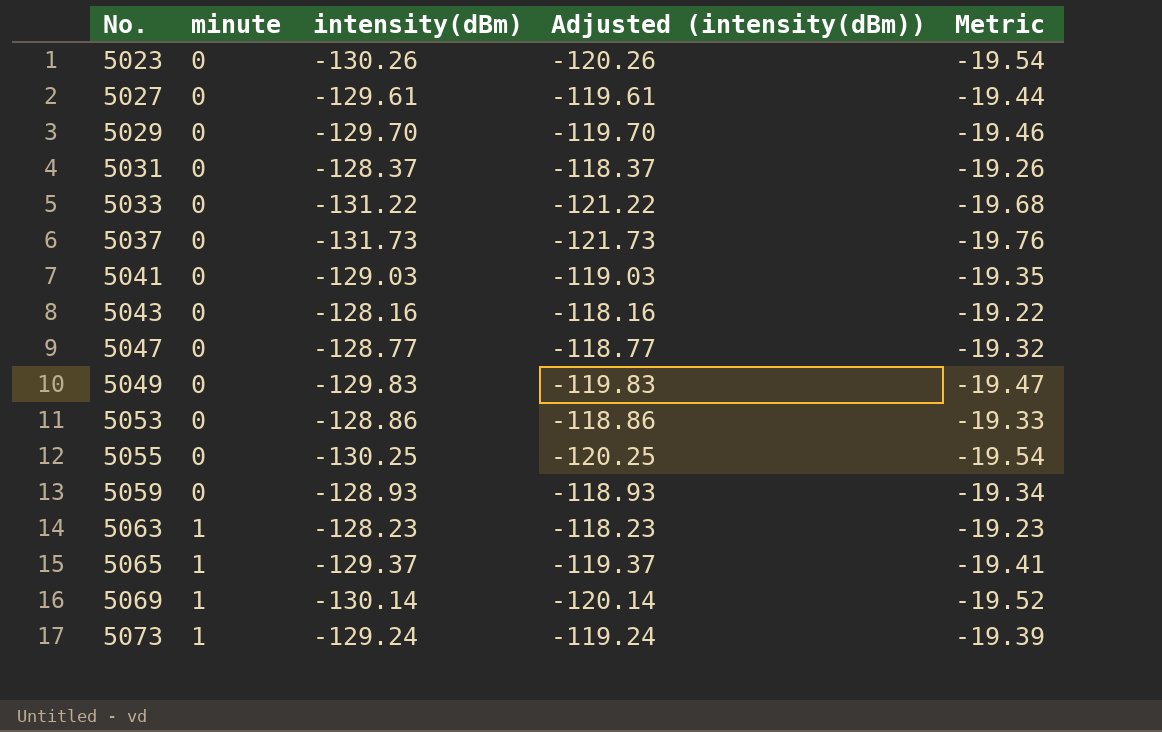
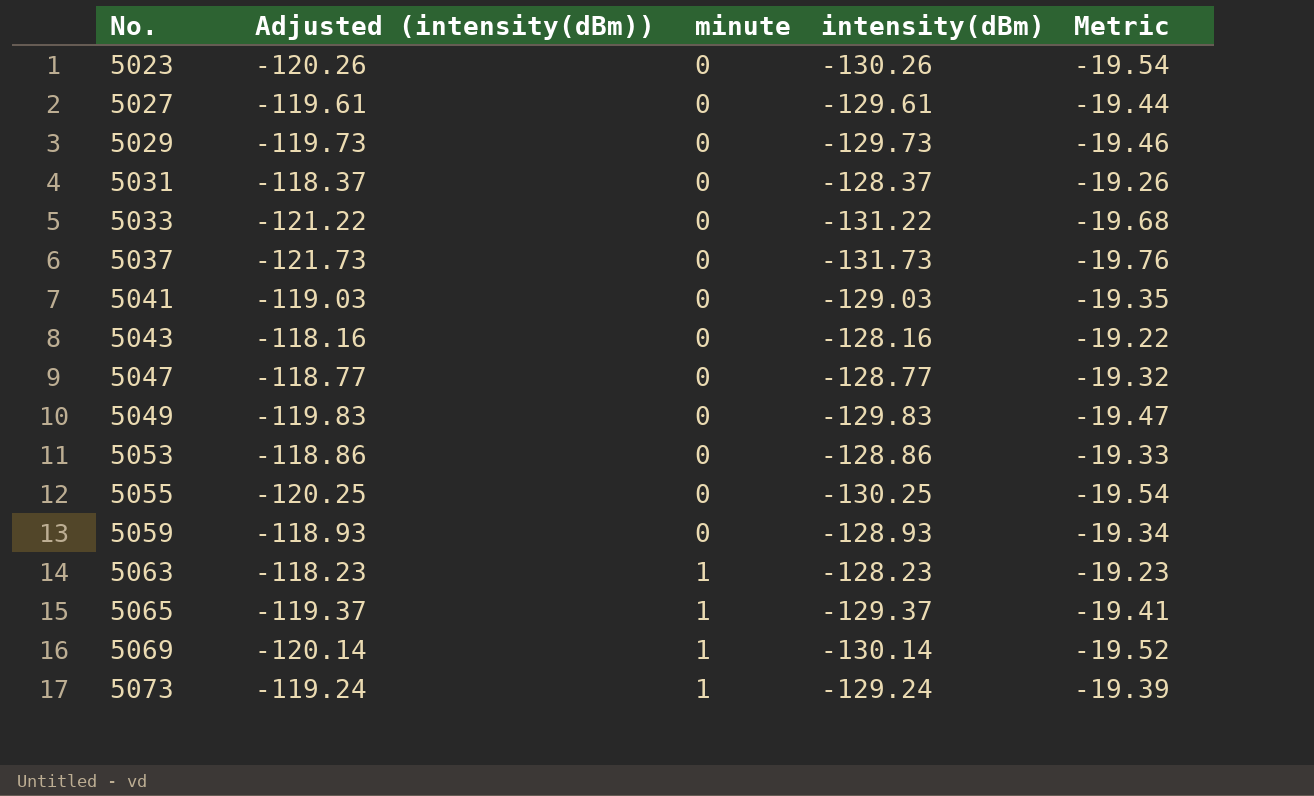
column Adjusted (intensity(dBm)) | position: 4 -> 2
5029 | Adjusted (intensity(dBm)): -119.70 -> -119.73
5029 | intensity(dBm): -129.70 -> -129.73

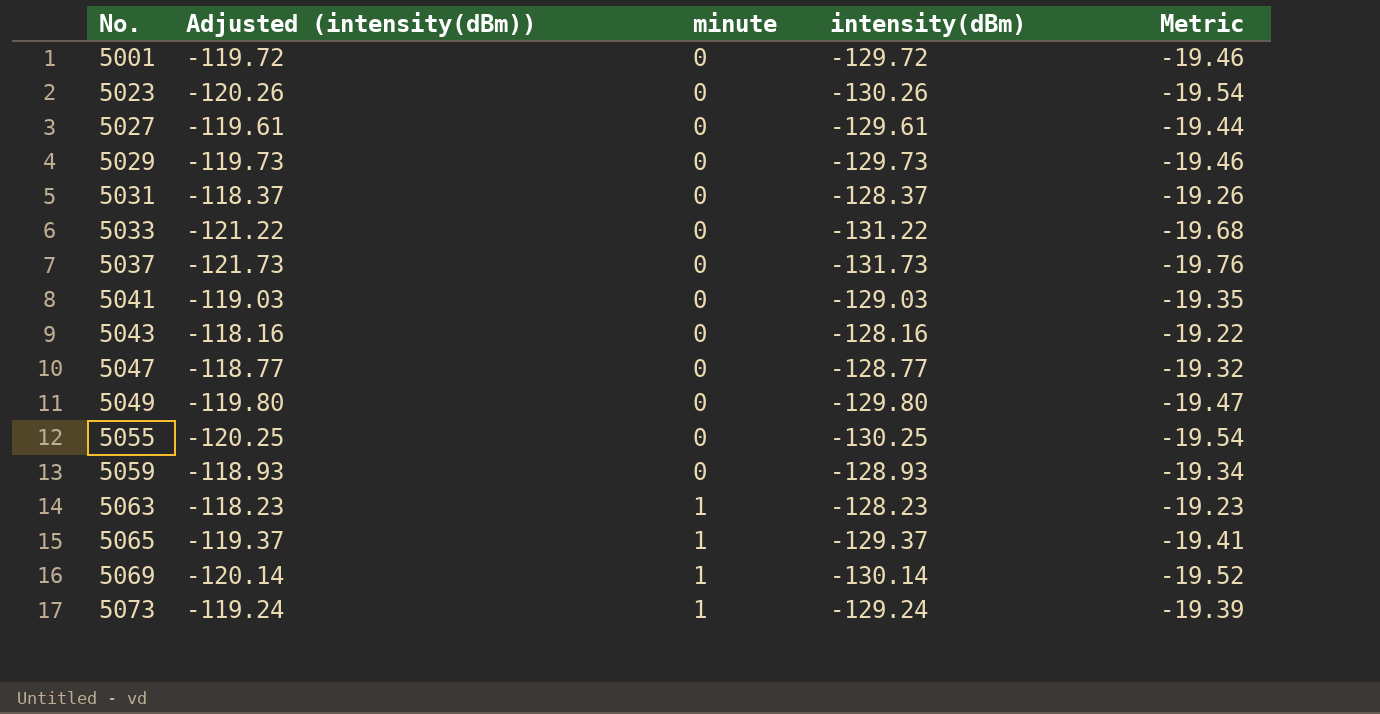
row 5053: -118.86 | 0 | -128.86 | -19.33 -> none
row 5001: none -> -119.72 | 0 | -129.72 | -19.46
5049 | Adjusted (intensity(dBm)): -119.83 -> -119.80
5049 | intensity(dBm): -129.83 -> -129.80

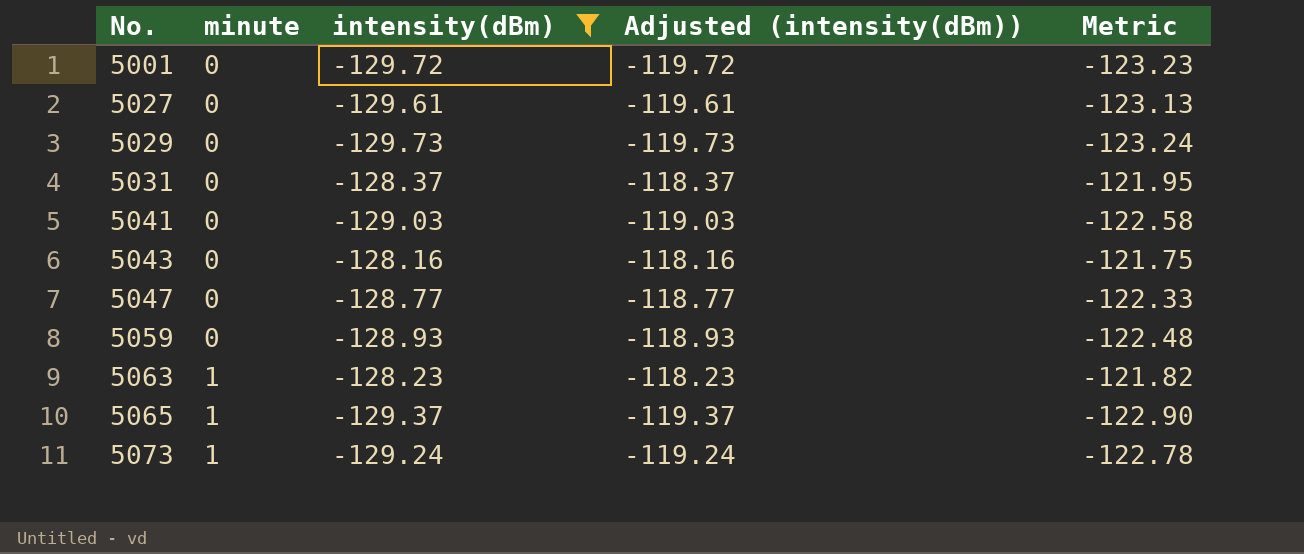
filter: none -> intensity(dBm) >= -129.73
column Adjusted (intensity(dBm)) | position: 2 -> 4
column Metric | formula: [intensity(dBm)] * 0.15 -> [intensity(dBm)] * 0.95

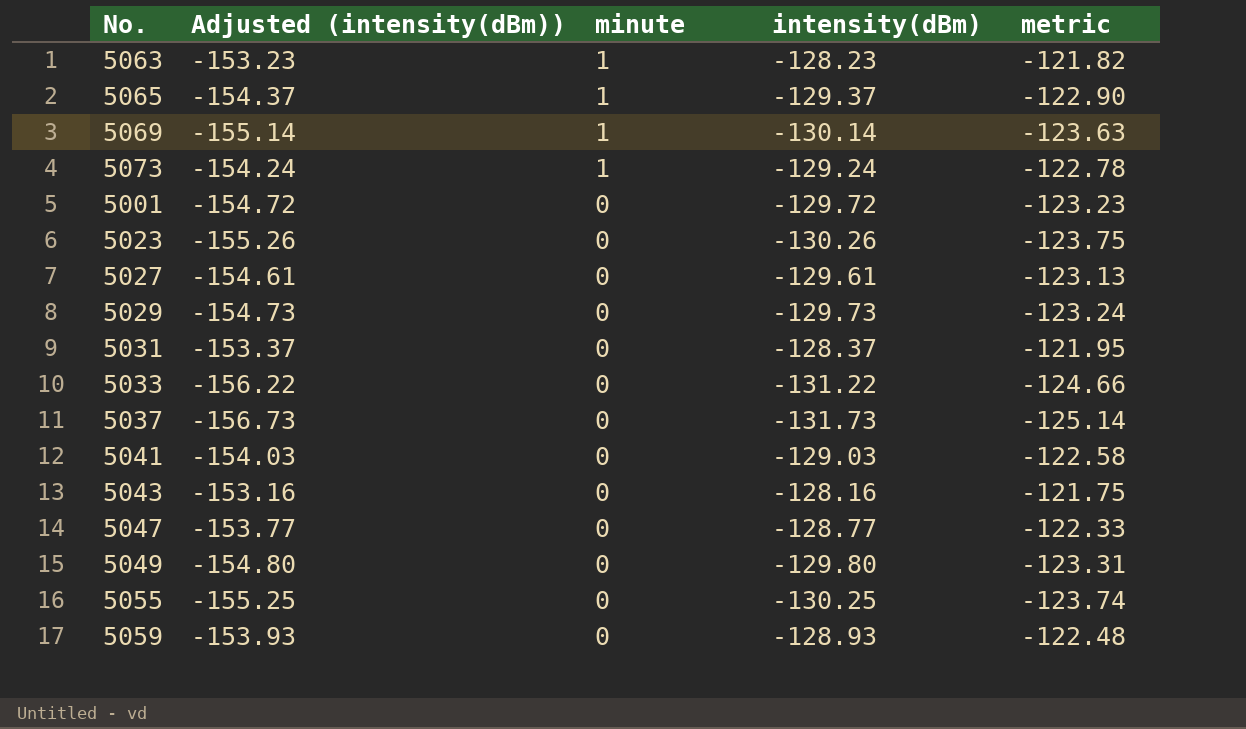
filter: intensity(dBm) >= -129.73 -> none
row order: No. ascending -> minute descending
column Adjusted (intensity(dBm)) | formula: [intensity(dBm)] + 10 -> [intensity(dBm)] - 25
column Adjusted (intensity(dBm)) | position: 4 -> 2
column name: Metric -> metric

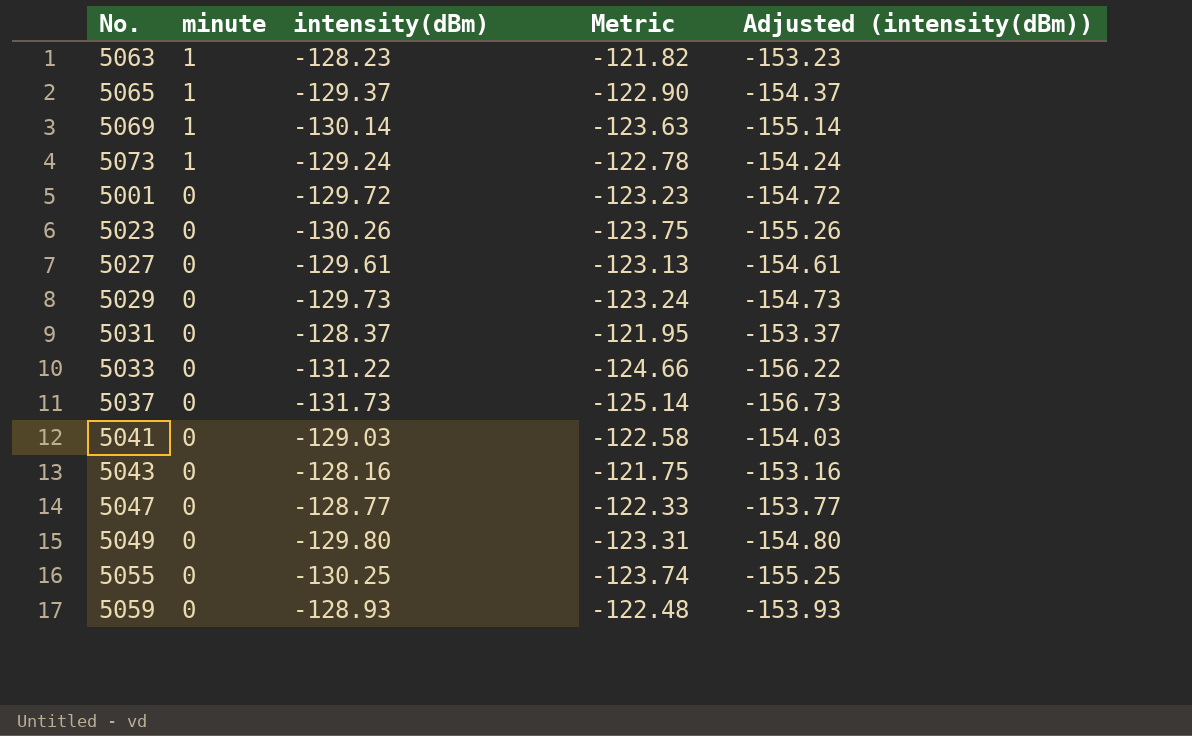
column name: metric -> Metric
column Adjusted (intensity(dBm)) | position: 2 -> 5

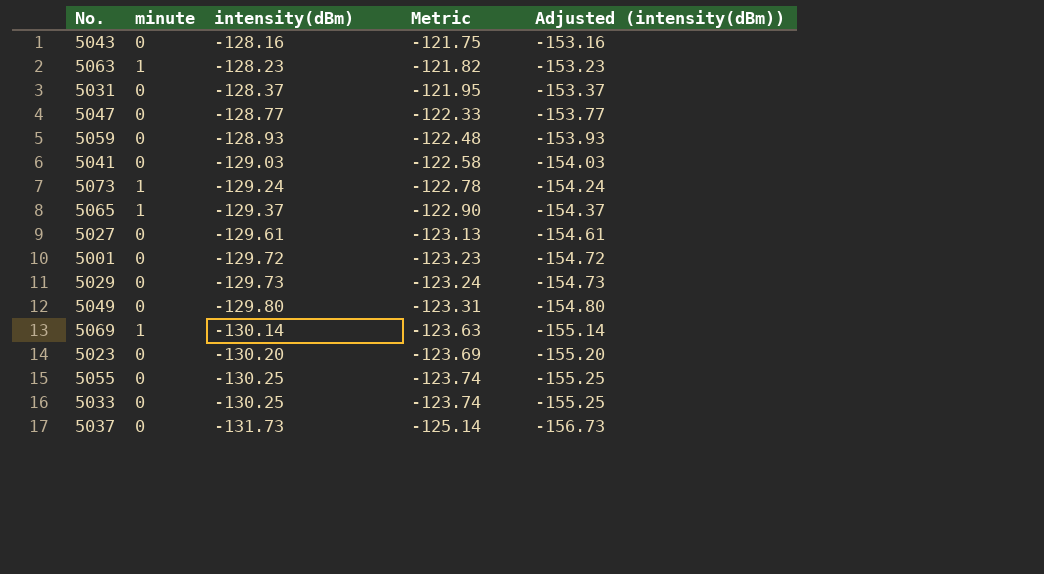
row order: minute descending -> intensity(dBm) descending
5023 | intensity(dBm): -130.26 -> -130.20
5023 | Metric: -123.75 -> -123.69
5023 | Adjusted (intensity(dBm)): -155.26 -> -155.20
5033 | intensity(dBm): -131.22 -> -130.25
5033 | Metric: -124.66 -> -123.74
5033 | Adjusted (intensity(dBm)): -156.22 -> -155.25

